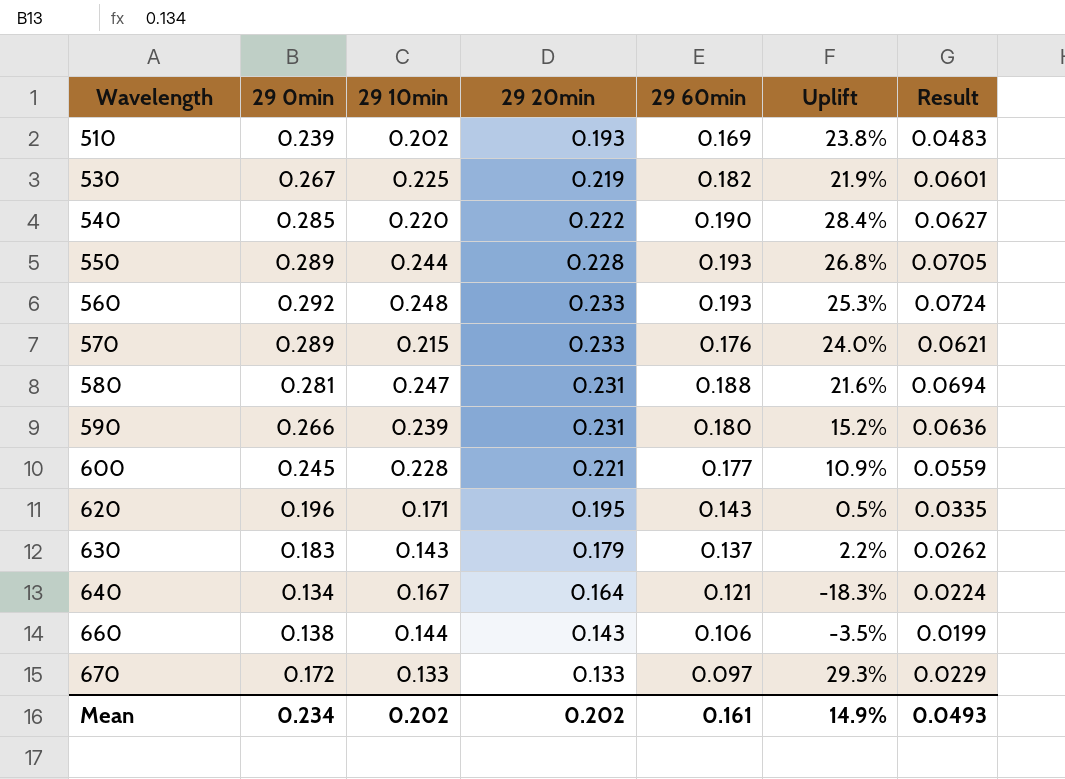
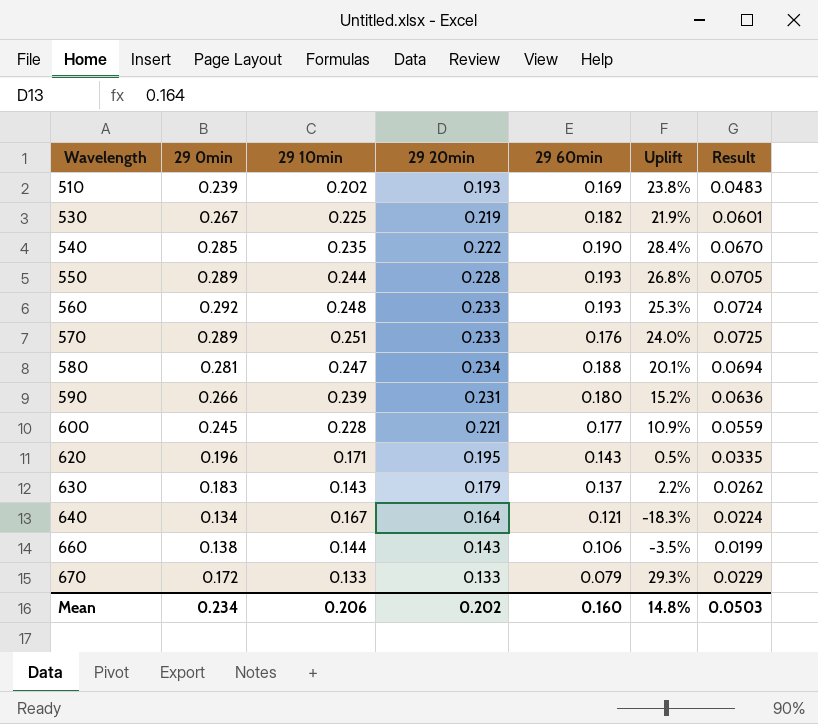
540 | 29 10min: 0.220 -> 0.235
540 | Result: 0.0627 -> 0.0670
570 | 29 10min: 0.215 -> 0.251
570 | Result: 0.0621 -> 0.0725
580 | 29 20min: 0.231 -> 0.234
580 | Uplift: 21.6% -> 20.1%
670 | 29 60min: 0.097 -> 0.079
Mean | 29 10min: 0.202 -> 0.206
Mean | 29 60min: 0.161 -> 0.160
Mean | Uplift: 14.9% -> 14.8%
Mean | Result: 0.0493 -> 0.0503

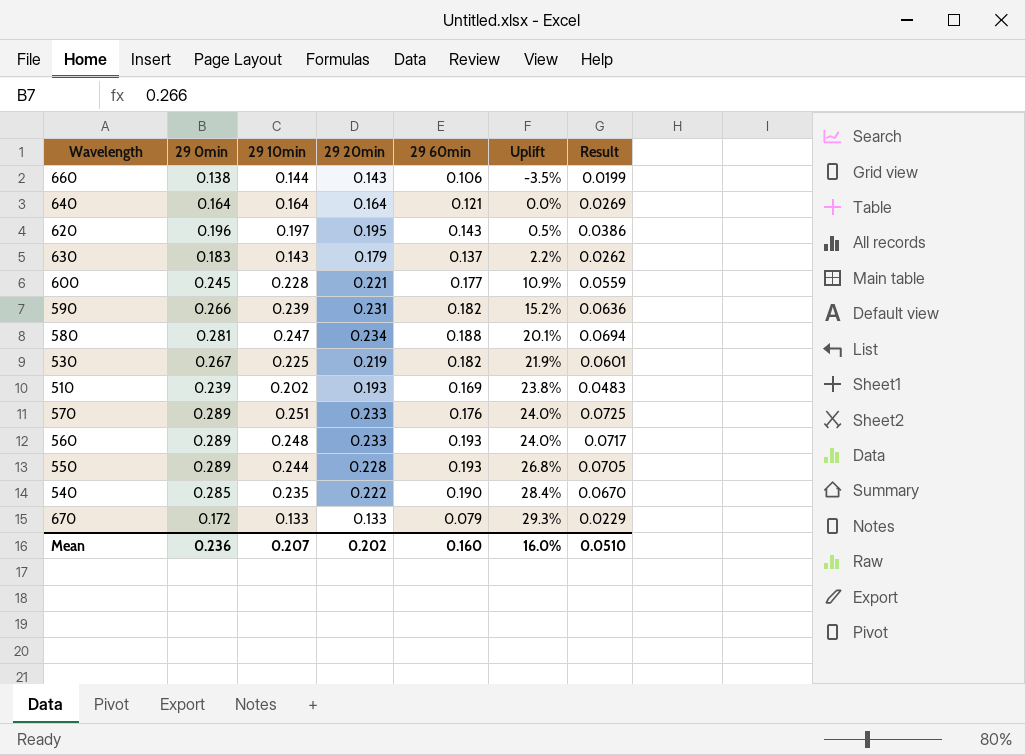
row order: Wavelength ascending -> Uplift ascending
640 | 29 0min: 0.134 -> 0.164
640 | 29 10min: 0.167 -> 0.164
640 | Uplift: -18.3% -> 0.0%
640 | Result: 0.0224 -> 0.0269
620 | 29 10min: 0.171 -> 0.197
620 | Result: 0.0335 -> 0.0386
590 | 29 60min: 0.180 -> 0.182
560 | 29 0min: 0.292 -> 0.289
560 | Uplift: 25.3% -> 24.0%
560 | Result: 0.0724 -> 0.0717
Mean | 29 0min: 0.234 -> 0.236
Mean | 29 10min: 0.206 -> 0.207
Mean | Uplift: 14.8% -> 16.0%
Mean | Result: 0.0503 -> 0.0510

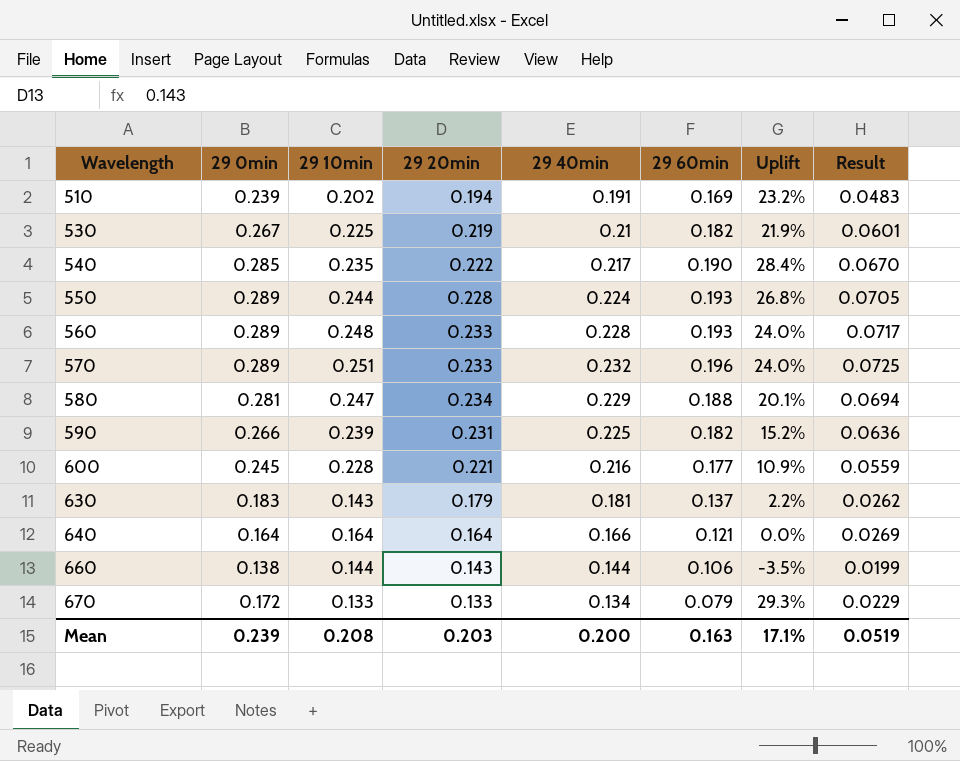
row order: Uplift ascending -> Wavelength ascending
column 29 40min | position: none -> 5
row 620: 0.196 | 0.197 | 0.195 | 0.143 | 0.5% | 0.0386 -> none
510 | 29 20min: 0.193 -> 0.194
510 | Uplift: 23.8% -> 23.2%
570 | 29 60min: 0.176 -> 0.196
Mean | 29 0min: 0.236 -> 0.239
Mean | 29 10min: 0.207 -> 0.208
Mean | 29 20min: 0.202 -> 0.203
Mean | 29 60min: 0.160 -> 0.163
Mean | Uplift: 16.0% -> 17.1%
Mean | Result: 0.0510 -> 0.0519

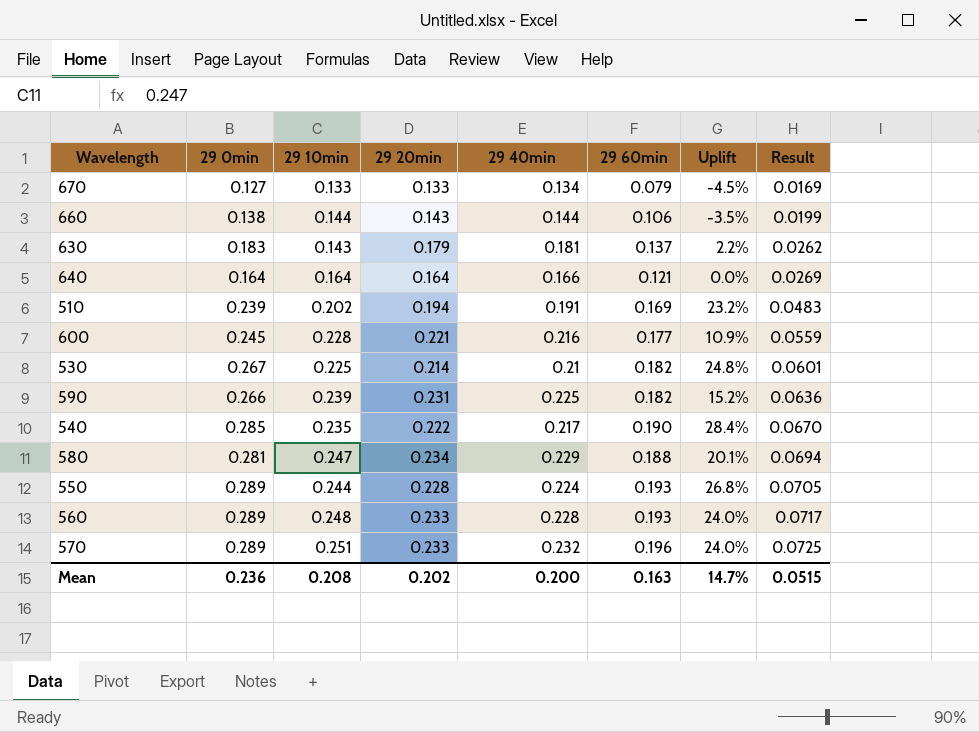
row order: Wavelength ascending -> Result ascending
670 | 29 0min: 0.172 -> 0.127
670 | Uplift: 29.3% -> -4.5%
670 | Result: 0.0229 -> 0.0169
530 | 29 20min: 0.219 -> 0.214
530 | Uplift: 21.9% -> 24.8%
Mean | 29 0min: 0.239 -> 0.236
Mean | 29 20min: 0.203 -> 0.202
Mean | Uplift: 17.1% -> 14.7%
Mean | Result: 0.0519 -> 0.0515

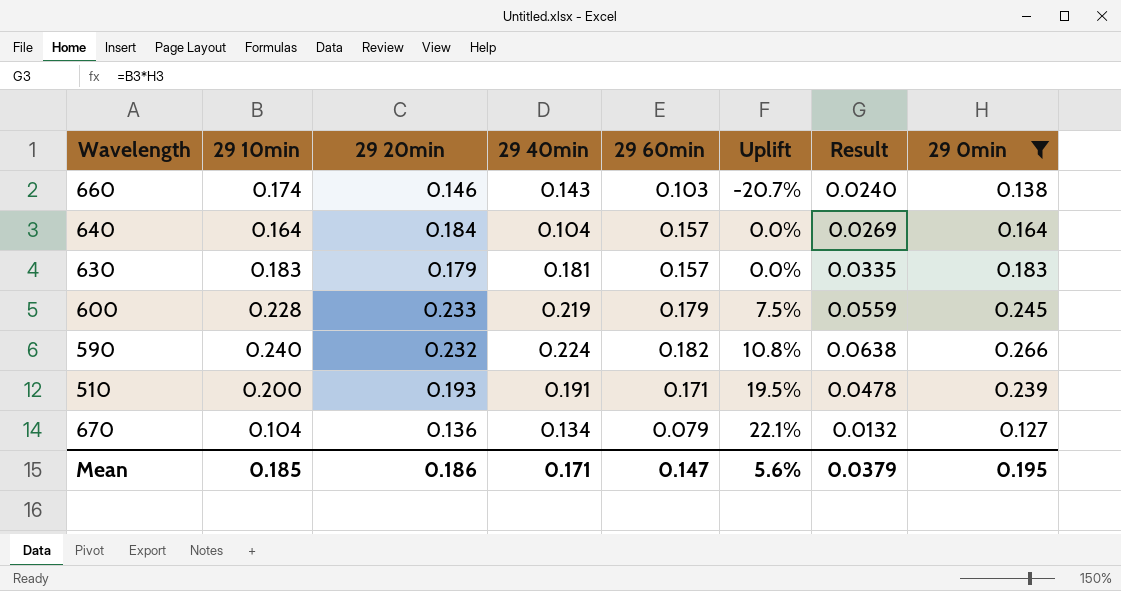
filter: none -> 29 0min <= 0.266
row order: Result ascending -> Uplift ascending
column Uplift | formula: ([29 0min] - [29 20min]) / [29 20min] -> ([29 0min] - [29 10min]) / [29 10min]
column 29 0min | position: 2 -> 8
660 | 29 10min: 0.144 -> 0.174
660 | 29 20min: 0.143 -> 0.146
660 | 29 40min: 0.144 -> 0.143
660 | 29 60min: 0.106 -> 0.103
660 | Result: 0.0199 -> 0.0240
640 | 29 20min: 0.164 -> 0.184
640 | 29 40min: 0.166 -> 0.104
640 | 29 60min: 0.121 -> 0.157
630 | 29 10min: 0.143 -> 0.183
630 | 29 60min: 0.137 -> 0.157
630 | Result: 0.0262 -> 0.0335
600 | 29 20min: 0.221 -> 0.233
600 | 29 40min: 0.216 -> 0.219
600 | 29 60min: 0.177 -> 0.179
590 | 29 10min: 0.239 -> 0.240
590 | 29 20min: 0.231 -> 0.232
590 | 29 40min: 0.225 -> 0.224
590 | Result: 0.0636 -> 0.0638
510 | 29 10min: 0.202 -> 0.200
510 | 29 20min: 0.194 -> 0.193
510 | 29 60min: 0.169 -> 0.171
510 | Result: 0.0483 -> 0.0478
670 | 29 10min: 0.133 -> 0.104
670 | 29 20min: 0.133 -> 0.136
670 | Result: 0.0169 -> 0.0132
Mean | 29 10min: 0.208 -> 0.185
Mean | 29 20min: 0.202 -> 0.186
Mean | 29 40min: 0.200 -> 0.171
Mean | 29 60min: 0.163 -> 0.147
Mean | Uplift: 14.7% -> 5.6%
Mean | Result: 0.0515 -> 0.0379
Mean | 29 0min: 0.236 -> 0.195

